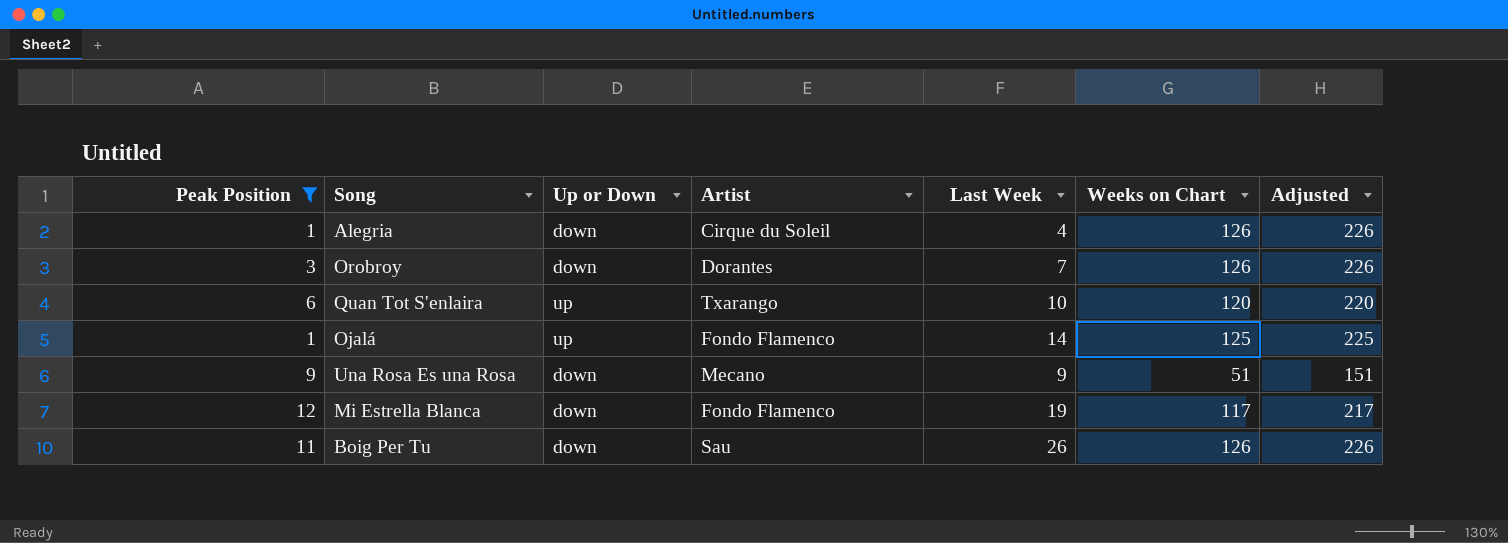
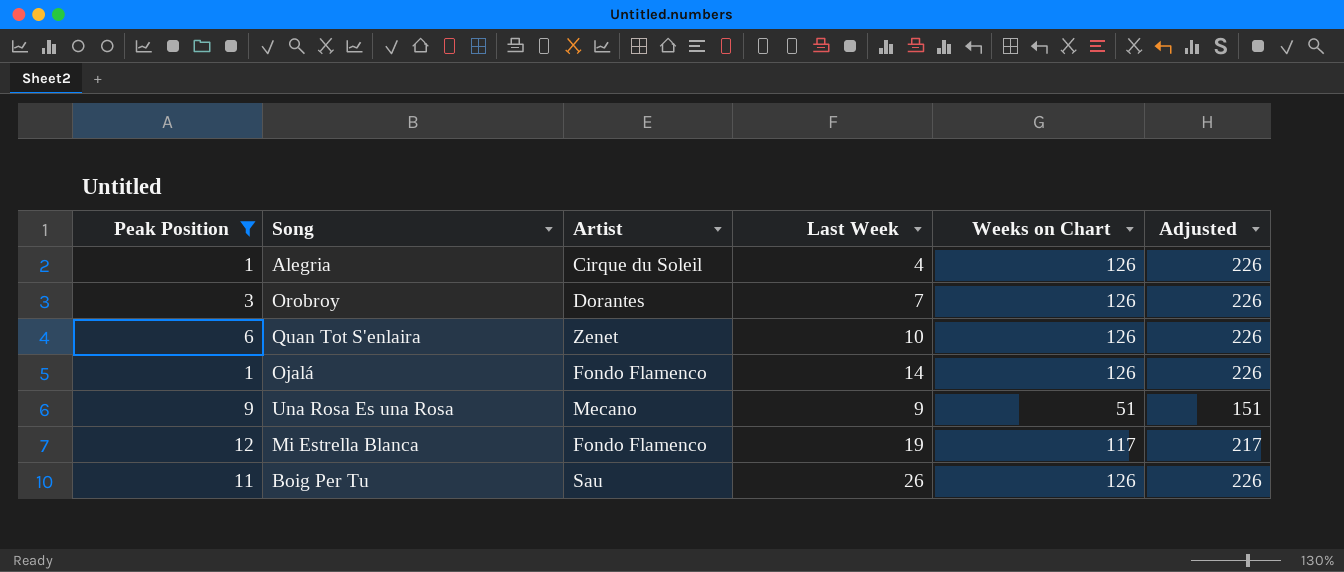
column Up or Down | position: 3 -> none
Quan Tot S'enlaira | Artist: Txarango -> Zenet
Quan Tot S'enlaira | Weeks on Chart: 120 -> 126
Quan Tot S'enlaira | Adjusted: 220 -> 226
Ojalá | Weeks on Chart: 125 -> 126
Ojalá | Adjusted: 225 -> 226

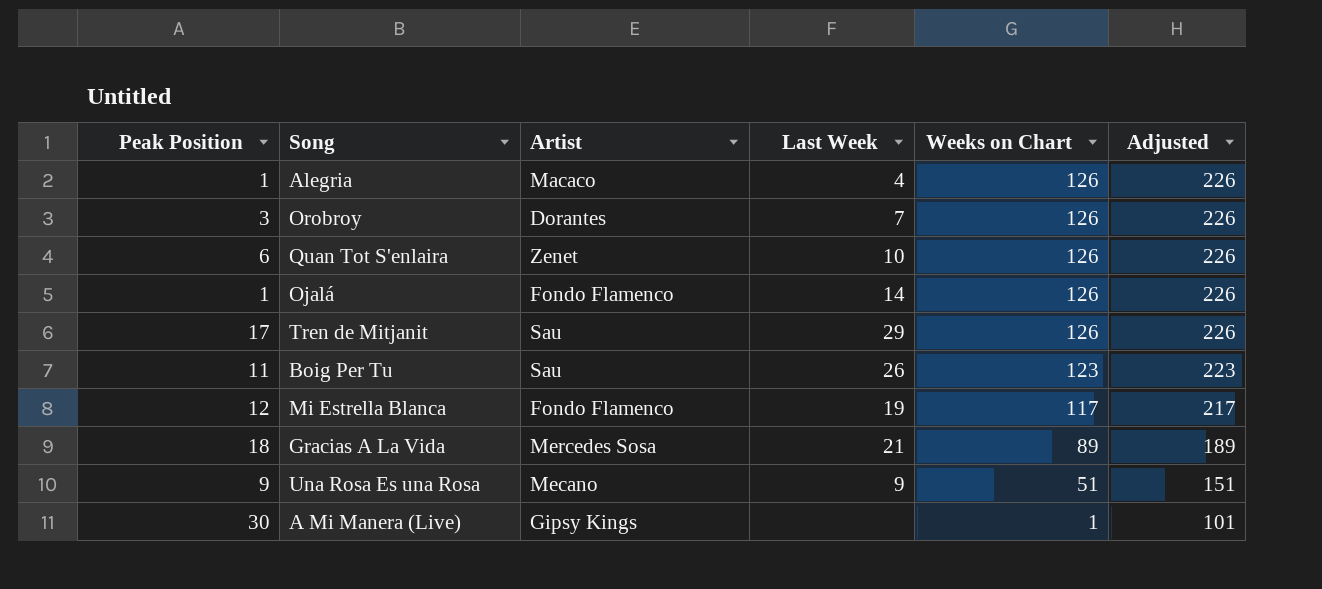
filter: Peak Position <= 12 -> none
row order: none -> Weeks on Chart descending
Alegria | Artist: Cirque du Soleil -> Macaco
Boig Per Tu | Weeks on Chart: 126 -> 123
Boig Per Tu | Adjusted: 226 -> 223

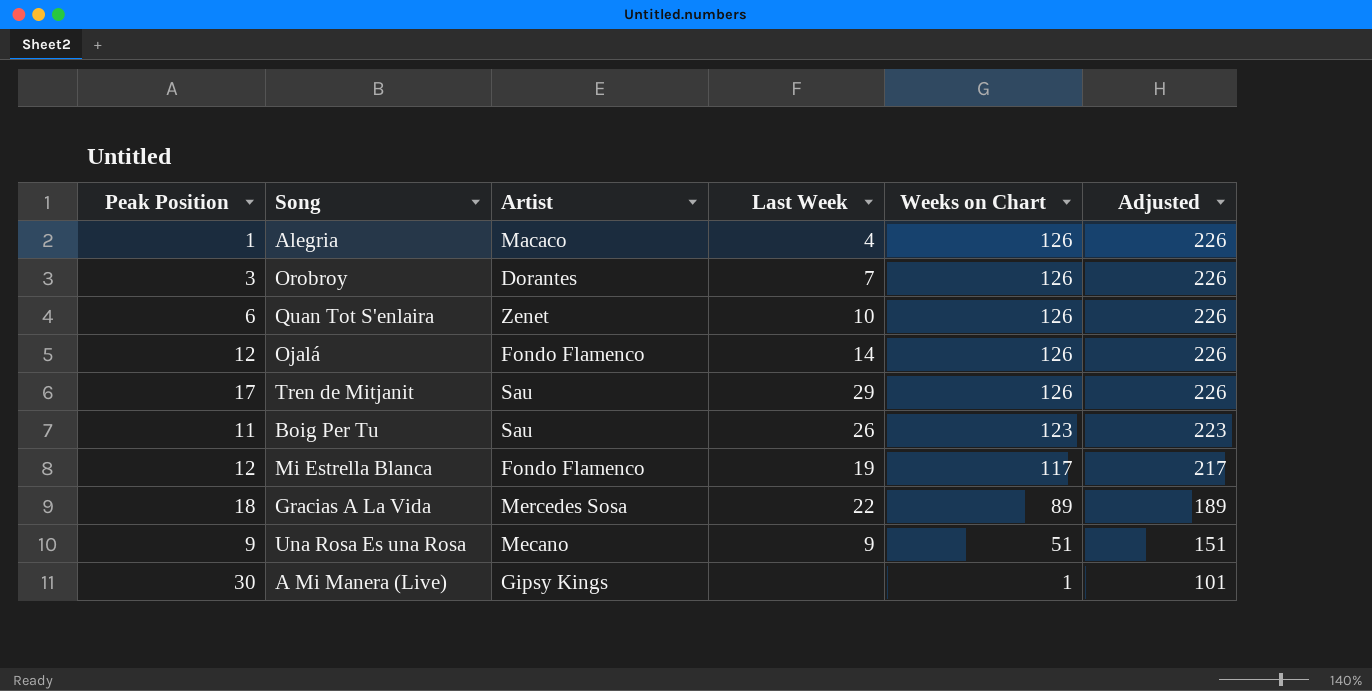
Ojalá | Peak Position: 1 -> 12
Gracias A La Vida | Last Week: 21 -> 22

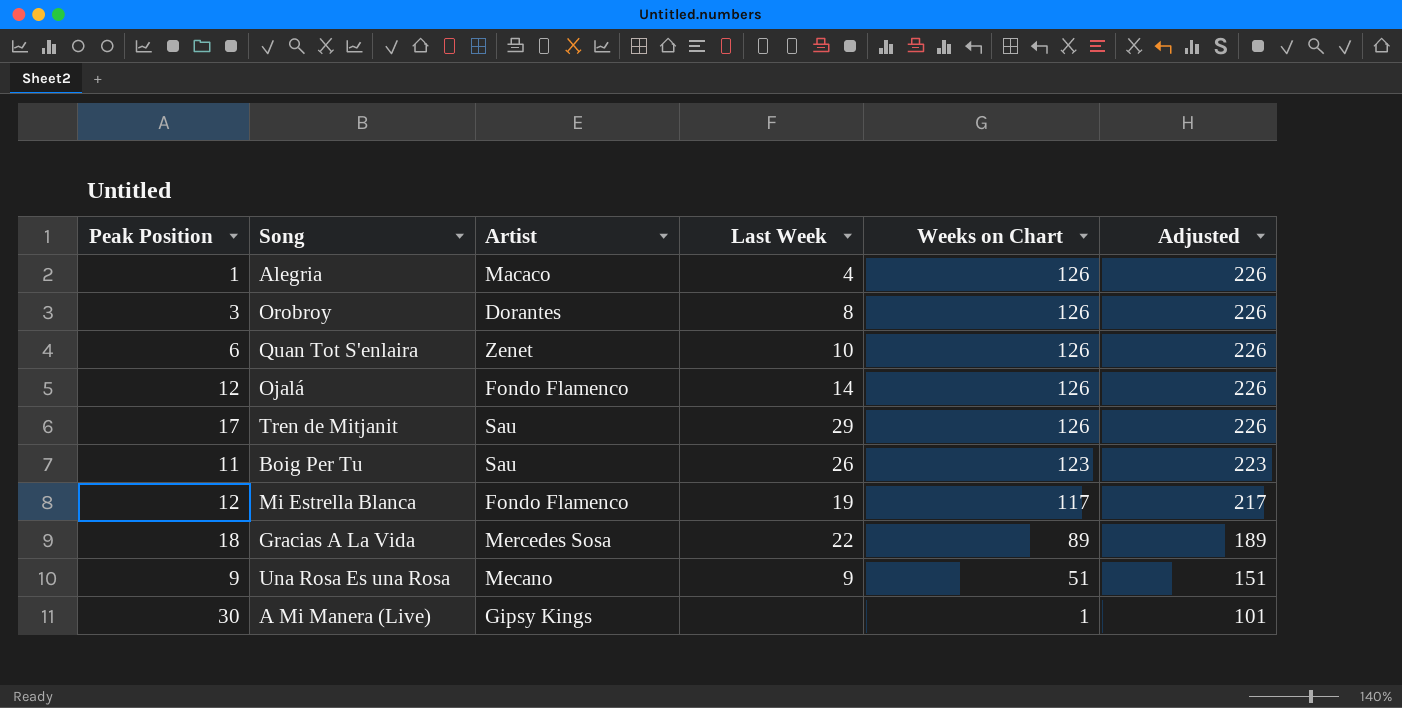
Orobroy | Last Week: 7 -> 8

